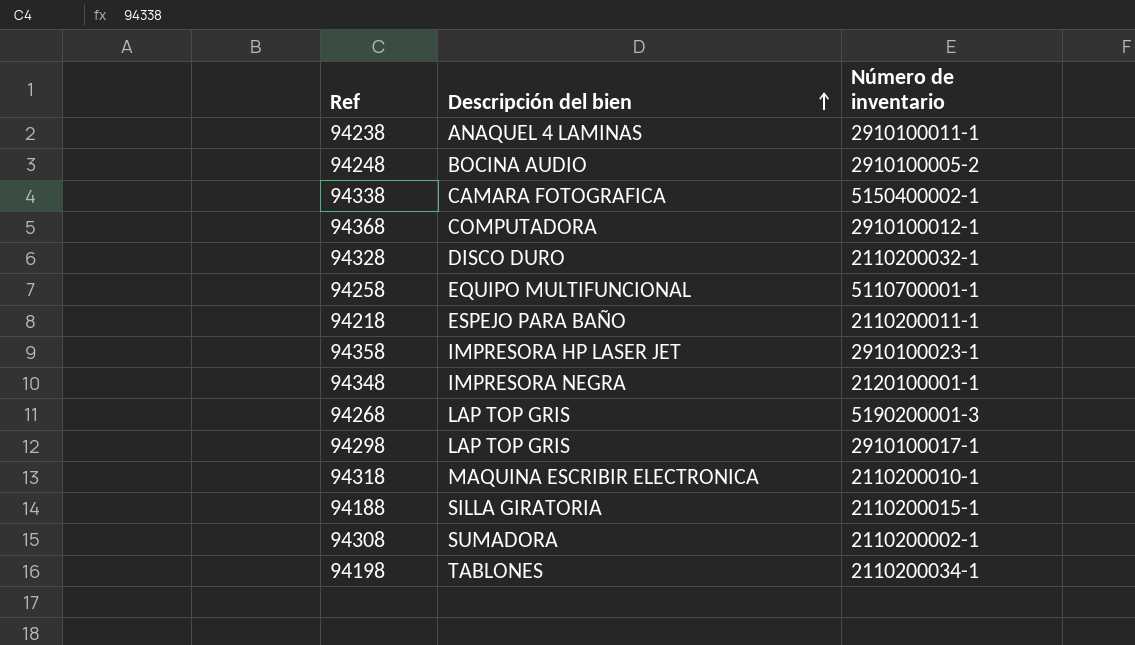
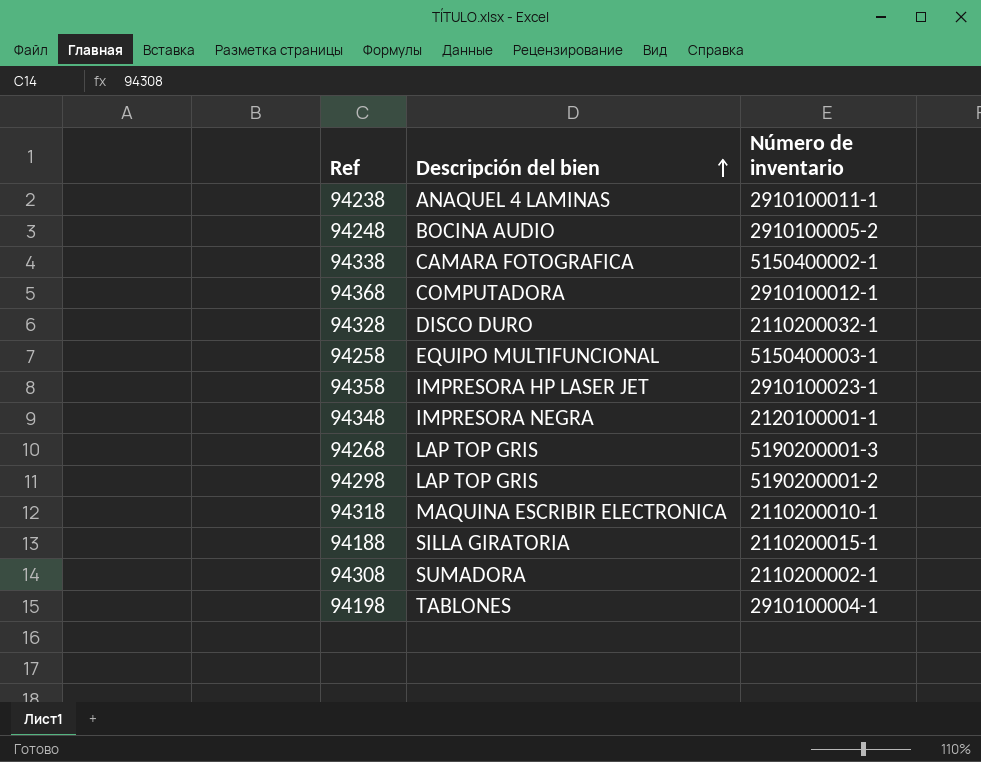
row 94218: ESPEJO PARA BAÑO | 2110200011-1 -> none
94258 | Número de inventario: 5110700001-1 -> 5150400003-1
94298 | Número de inventario: 2910100017-1 -> 5190200001-2
94198 | Número de inventario: 2110200034-1 -> 2910100004-1

